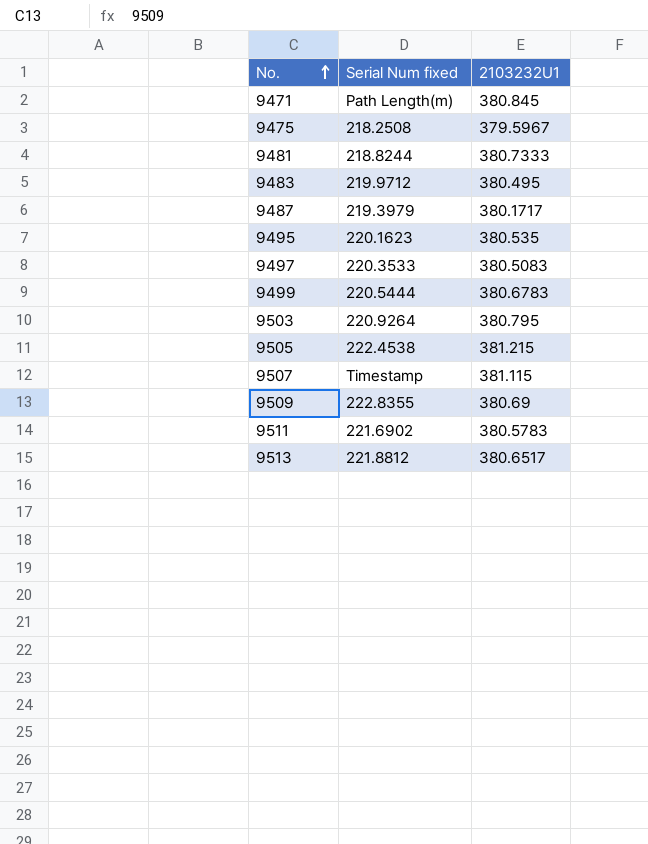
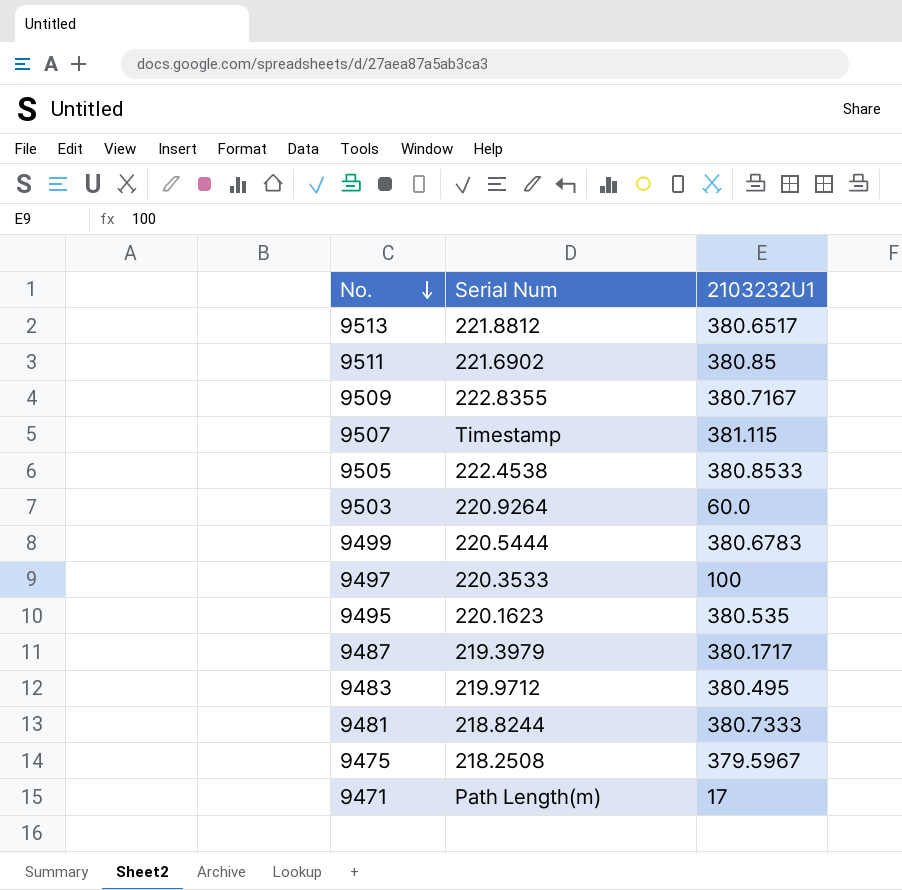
row order: No. ascending -> No. descending
column name: Serial Num fixed -> Serial Num
9511 | 2103232U1: 380.5783 -> 380.85
9509 | 2103232U1: 380.69 -> 380.7167
9505 | 2103232U1: 381.215 -> 380.8533
9503 | 2103232U1: 380.795 -> 60.0
9497 | 2103232U1: 380.5083 -> 100
9471 | 2103232U1: 380.845 -> 17

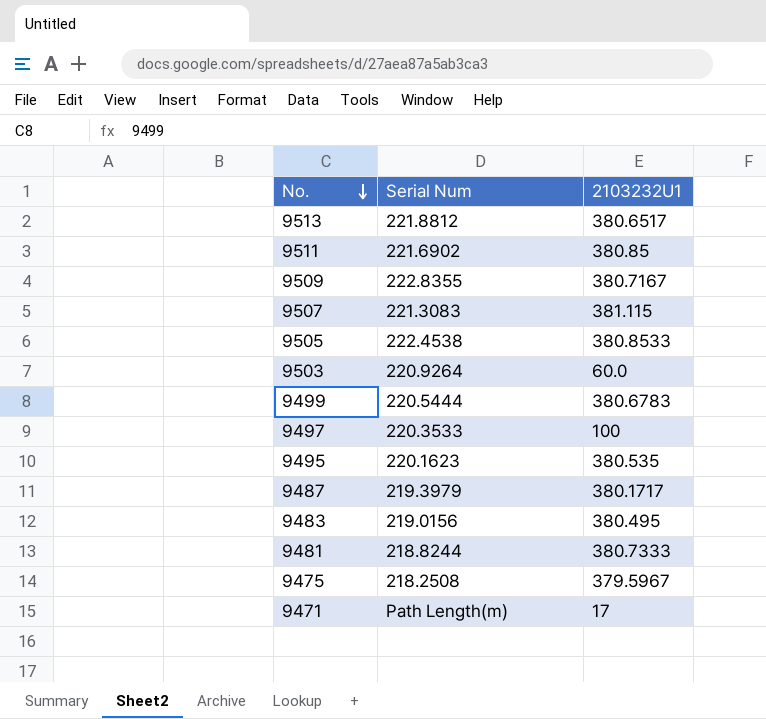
9507 | Serial Num: Timestamp -> 221.3083
9483 | Serial Num: 219.9712 -> 219.0156

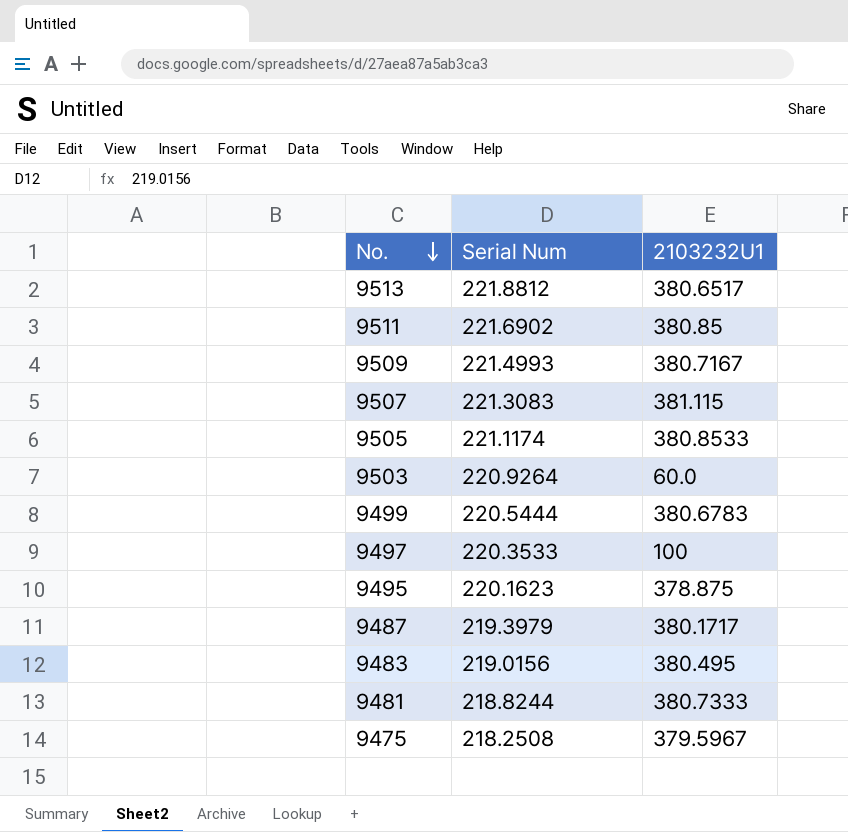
row 9471: Path Length(m) | 17 -> none
9509 | Serial Num: 222.8355 -> 221.4993
9505 | Serial Num: 222.4538 -> 221.1174
9495 | 2103232U1: 380.535 -> 378.875

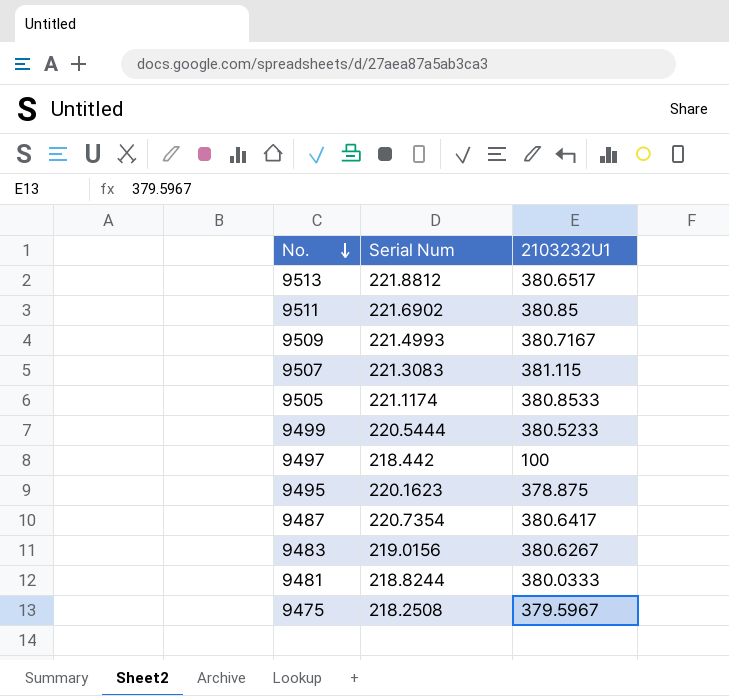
row 9503: 220.9264 | 60.0 -> none
9499 | 2103232U1: 380.6783 -> 380.5233
9497 | Serial Num: 220.3533 -> 218.442
9487 | Serial Num: 219.3979 -> 220.7354
9487 | 2103232U1: 380.1717 -> 380.6417
9483 | 2103232U1: 380.495 -> 380.6267
9481 | 2103232U1: 380.7333 -> 380.0333

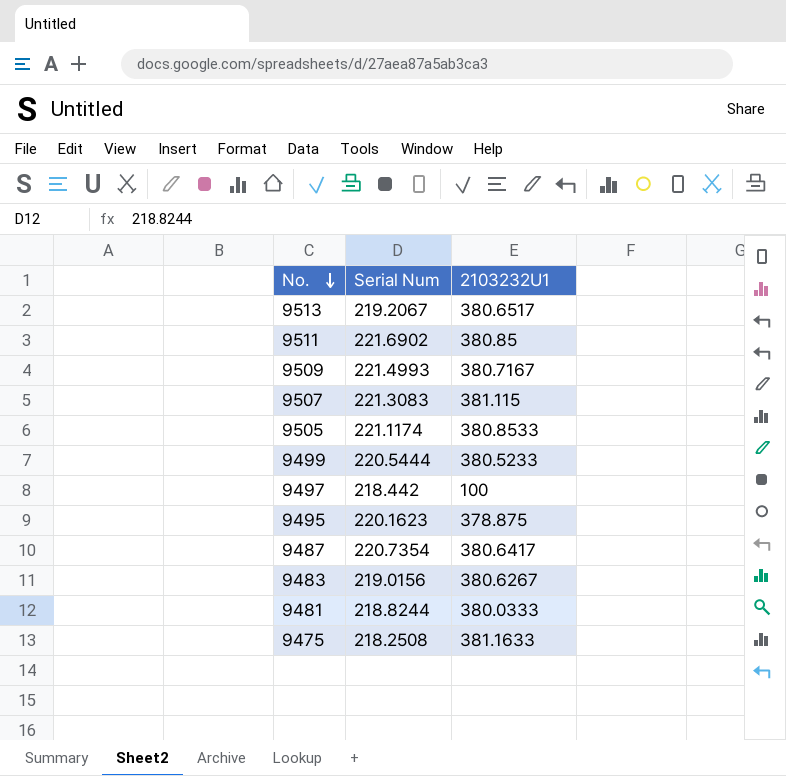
9513 | Serial Num: 221.8812 -> 219.2067
9475 | 2103232U1: 379.5967 -> 381.1633

